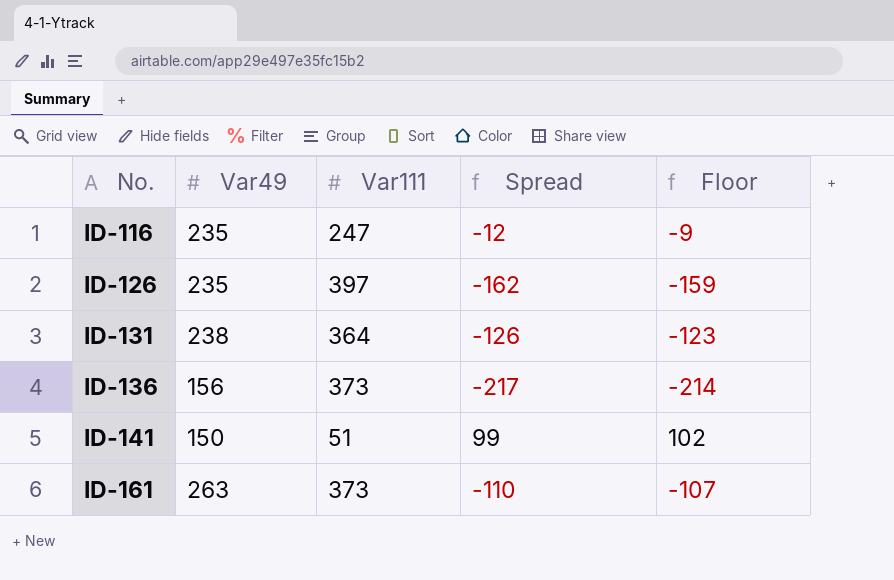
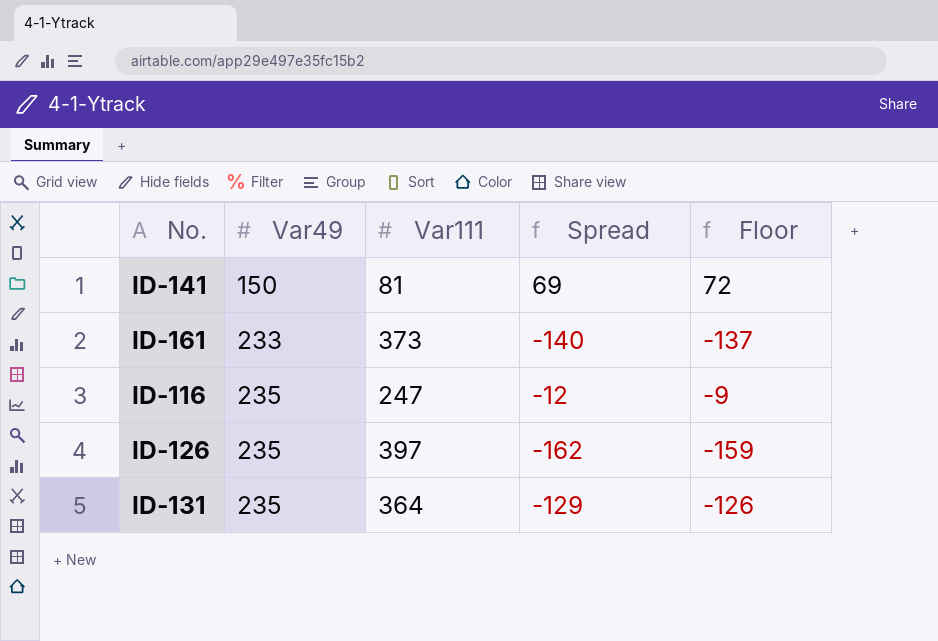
row order: No. ascending -> Var49 ascending
row ID-136: 156 | 373 | -217 | -214 -> none
ID-141 | Var111: 51 -> 81
ID-141 | Spread: 99 -> 69
ID-141 | Floor: 102 -> 72
ID-161 | Var49: 263 -> 233
ID-161 | Spread: -110 -> -140
ID-161 | Floor: -107 -> -137
ID-131 | Var49: 238 -> 235
ID-131 | Spread: -126 -> -129
ID-131 | Floor: -123 -> -126

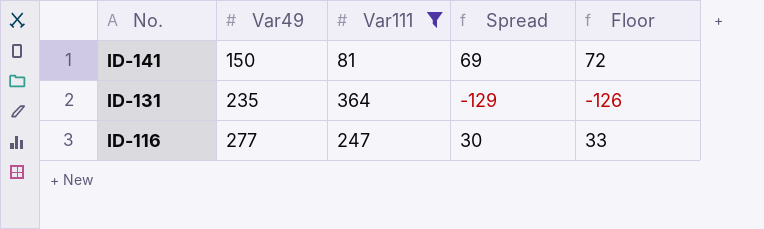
filter: none -> Var111 <= 364
row order: Var49 ascending -> No. descending
ID-116 | Var49: 235 -> 277
ID-116 | Spread: -12 -> 30
ID-116 | Floor: -9 -> 33

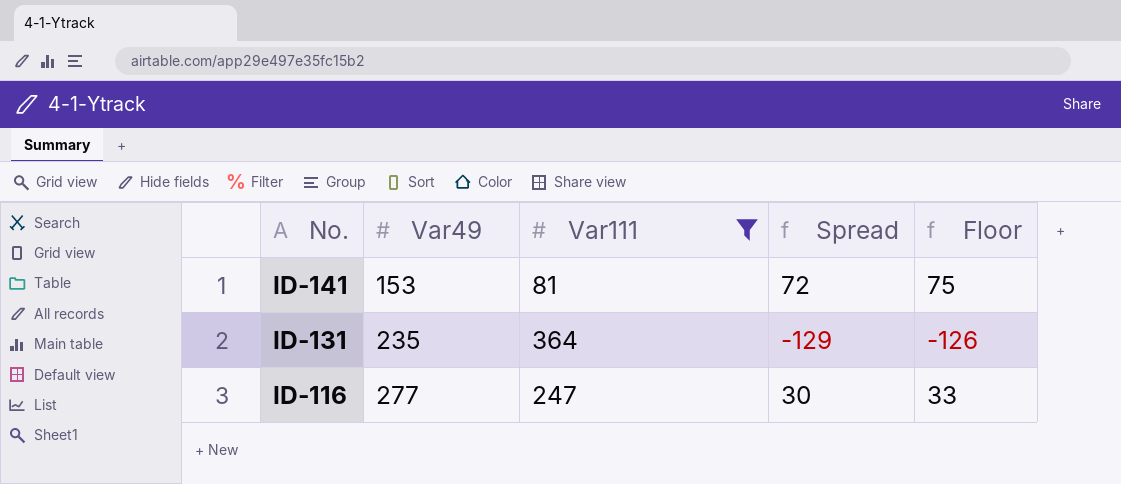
ID-141 | Var49: 150 -> 153
ID-141 | Spread: 69 -> 72
ID-141 | Floor: 72 -> 75

